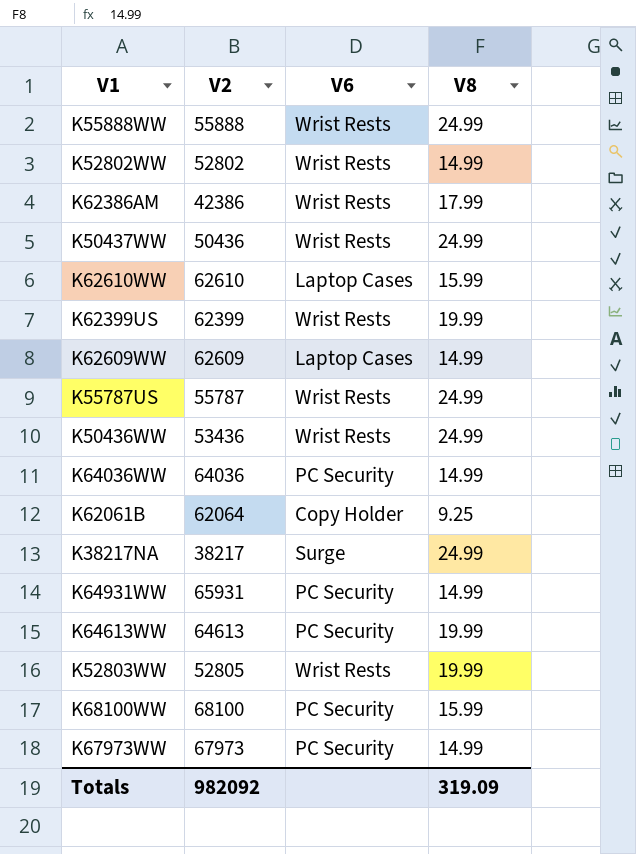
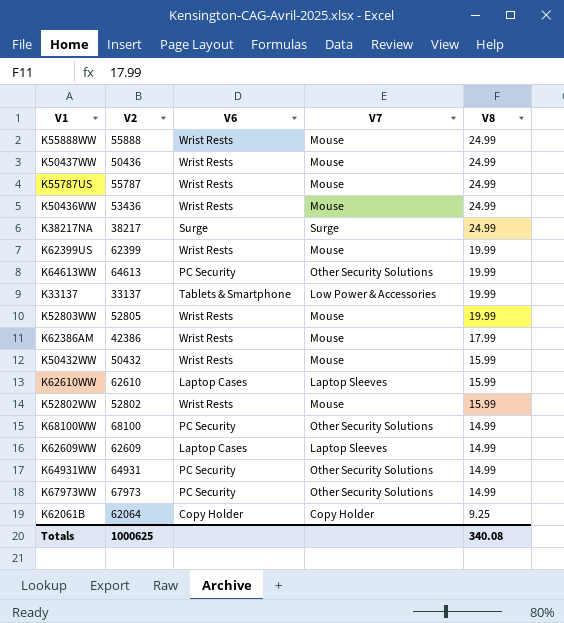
row order: none -> V8 descending
column V7 | position: none -> 4
row K64036WW: 64036 | PC Security | 14.99 -> none
row K33137: none -> 33137 | Tablets & Smartphone | Low Power & Accessories | 19.99
row K50432WW: none -> 50432 | Wrist Rests | Mouse | 15.99
K52802WW | V8: 14.99 -> 15.99
K68100WW | V8: 15.99 -> 14.99
K64931WW | V2: 65931 -> 64931
Totals | V2: 982092 -> 1000625
Totals | V8: 319.09 -> 340.08

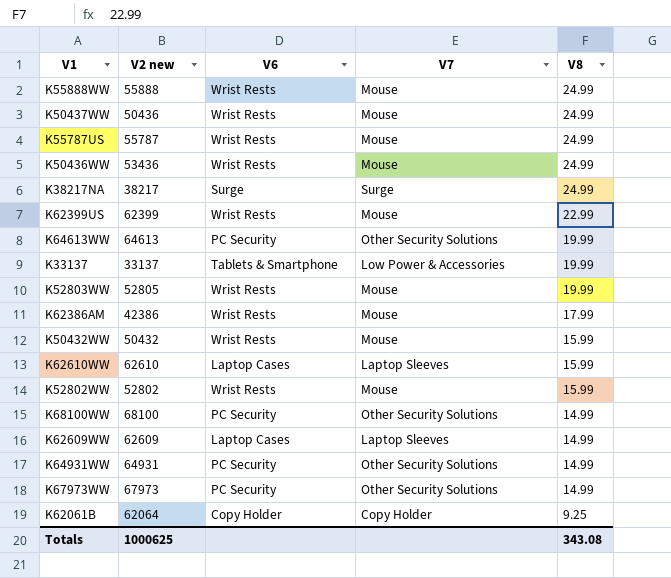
column name: V2 -> V2 new
K62399US | V8: 19.99 -> 22.99
Totals | V8: 340.08 -> 343.08

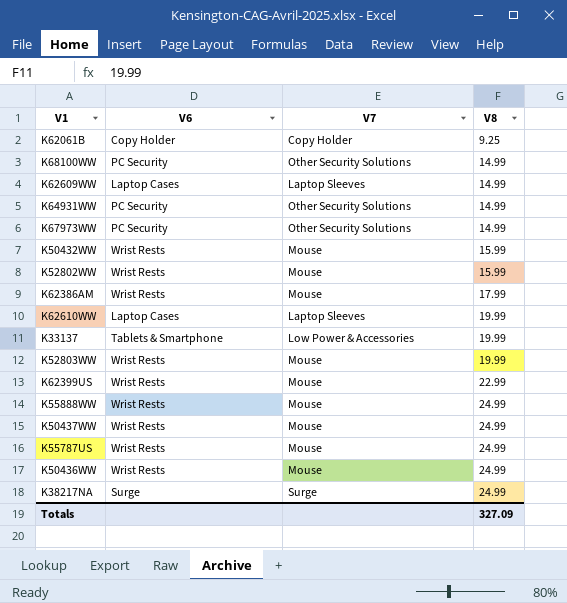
row order: V8 descending -> V8 ascending
column V2 new | position: 2 -> none
row K64613WW: 64613 | PC Security | Other Security Solutions | 19.99 -> none
K62610WW | V8: 15.99 -> 19.99
Totals | V8: 343.08 -> 327.09

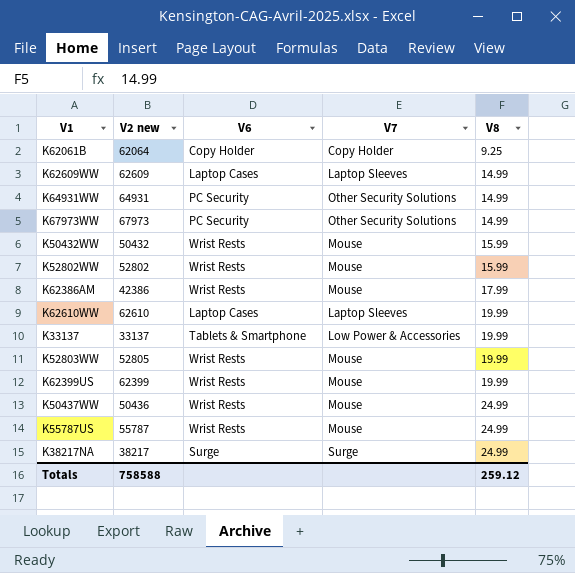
column V2 new | position: none -> 2
row K68100WW: PC Security | Other Security Solutions | 14.99 -> none
row K55888WW: Wrist Rests | Mouse | 24.99 -> none
row K50436WW: Wrist Rests | Mouse | 24.99 -> none
K62399US | V8: 22.99 -> 19.99
Totals | V8: 327.09 -> 259.12

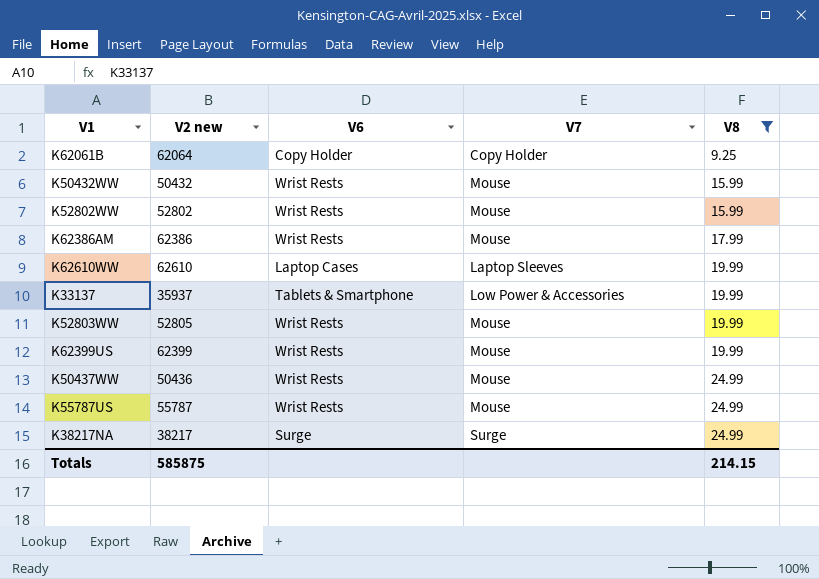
filter: none -> V8 != 14.99
K62386AM | V2 new: 42386 -> 62386
K33137 | V2 new: 33137 -> 35937
Totals | V2 new: 758588 -> 585875
Totals | V8: 259.12 -> 214.15

